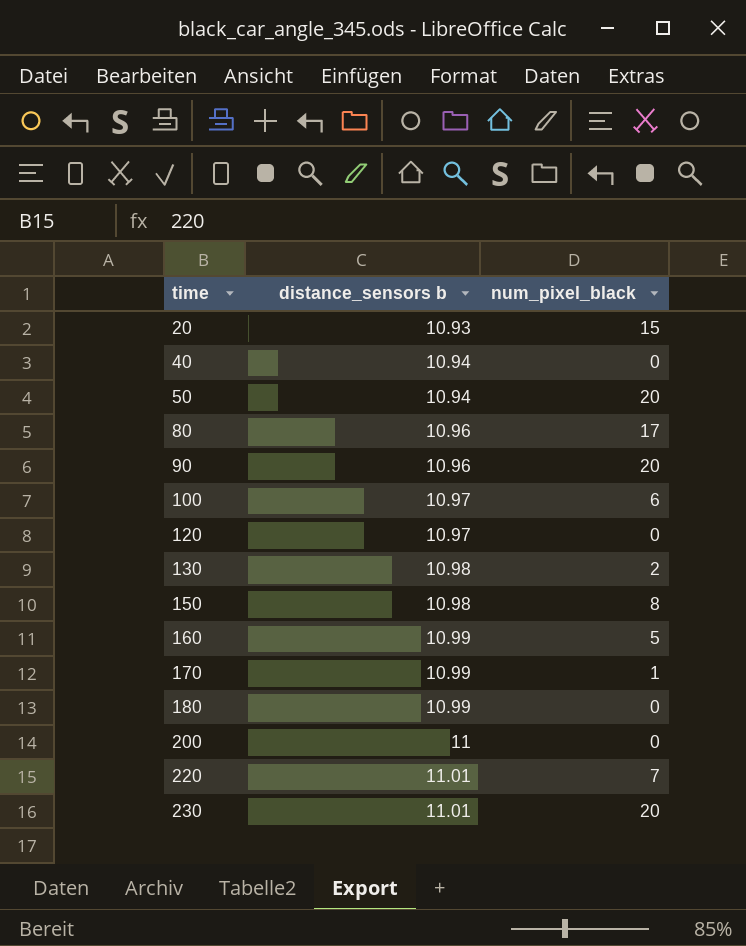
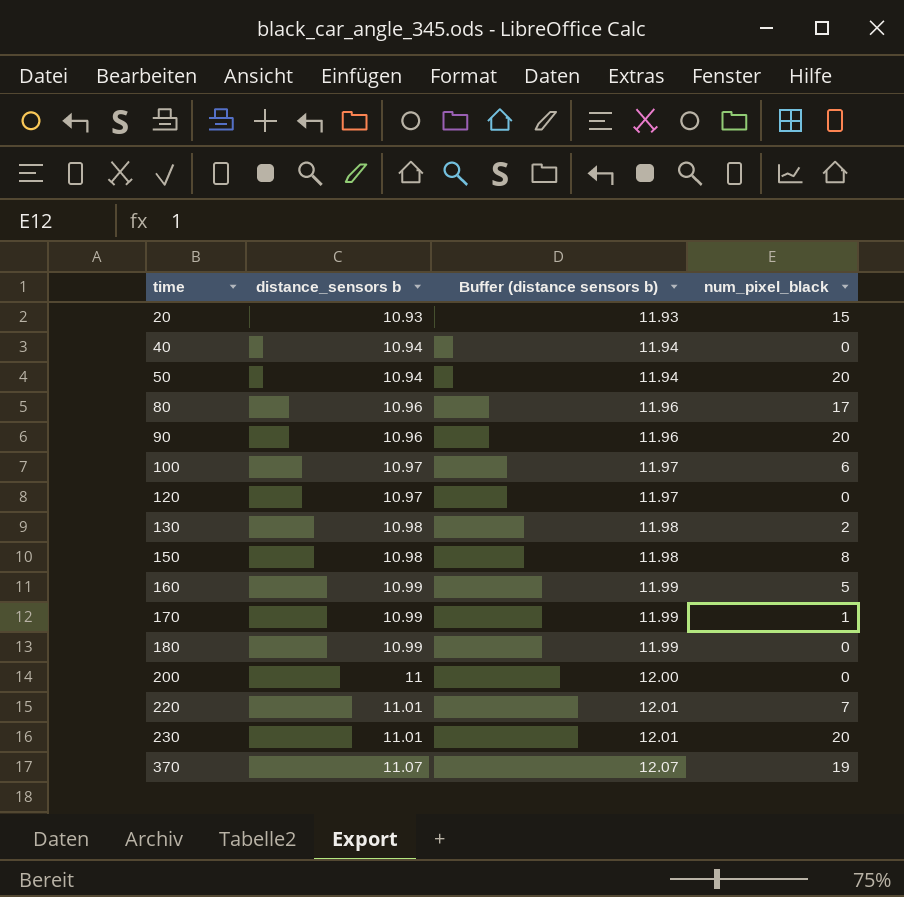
column Buffer (distance sensors b) | formula: none -> [distance_sensors b] + 1
row 370: none -> 11.07 | 12.07 | 19

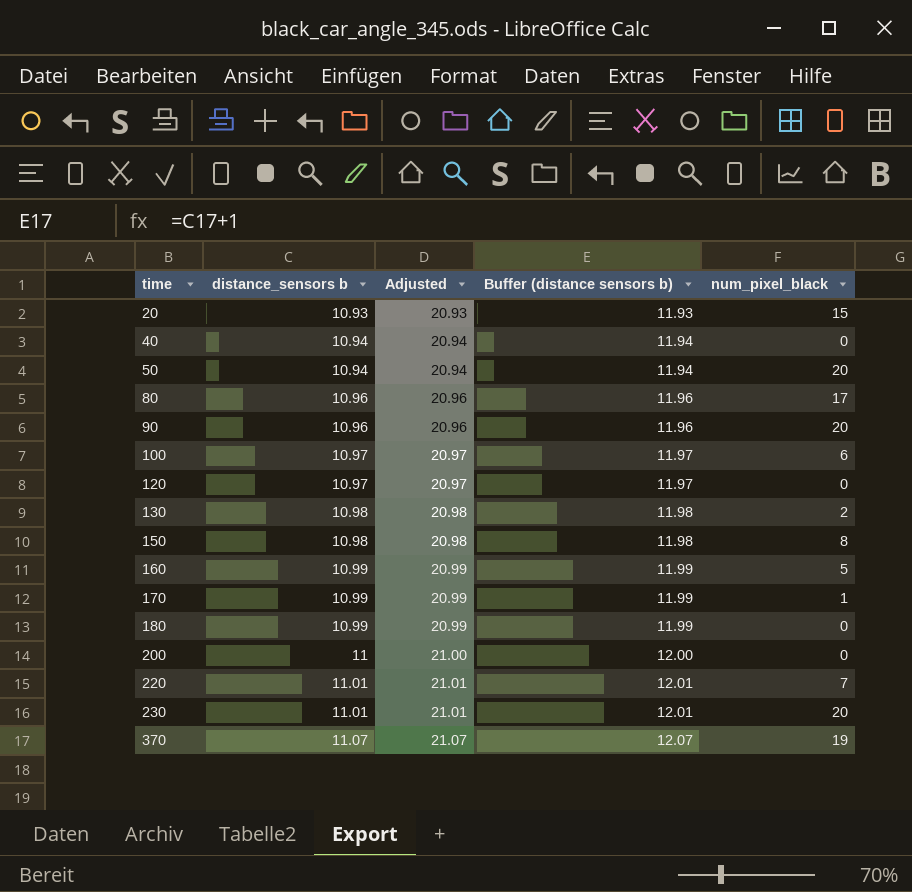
column Adjusted | formula: none -> [distance_sensors b] + 10

